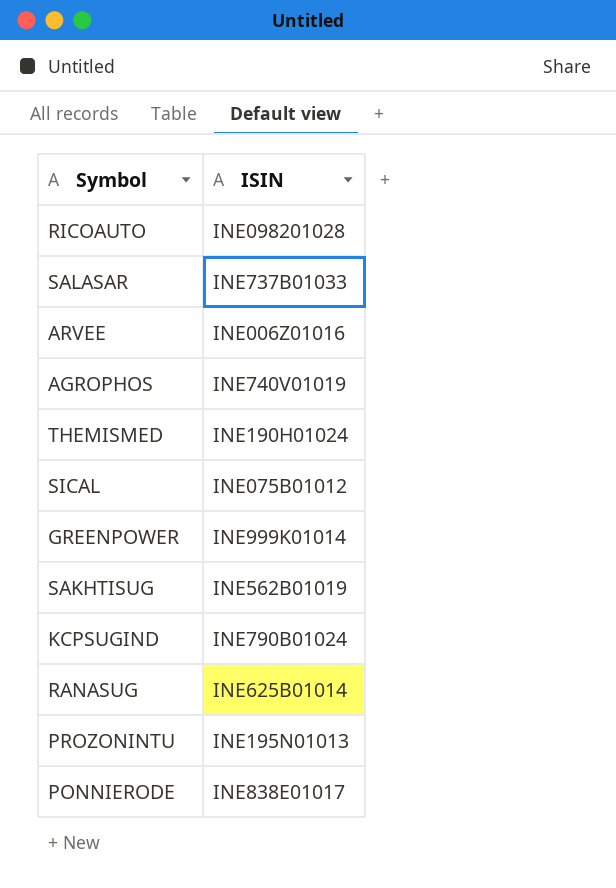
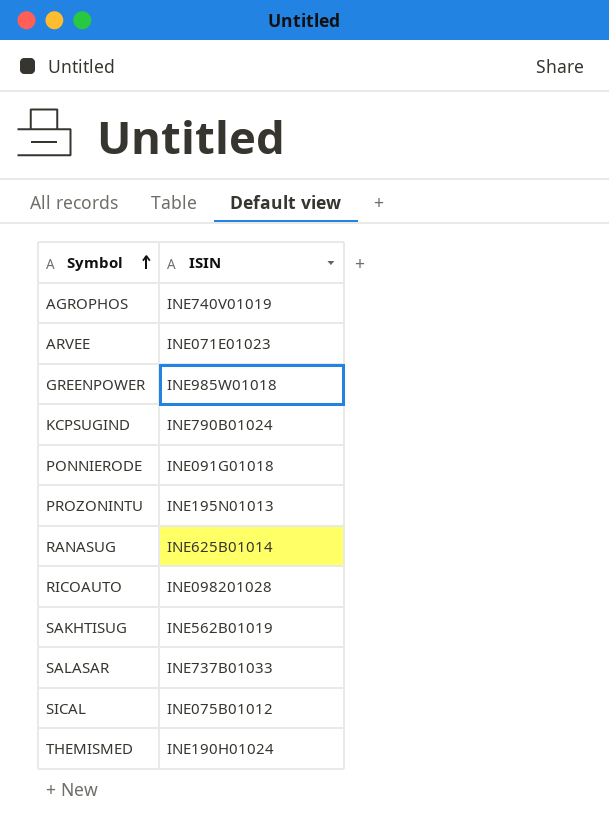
row order: none -> Symbol ascending
ARVEE | ISIN: INE006Z01016 -> INE071E01023
GREENPOWER | ISIN: INE999K01014 -> INE985W01018
PONNIERODE | ISIN: INE838E01017 -> INE091G01018

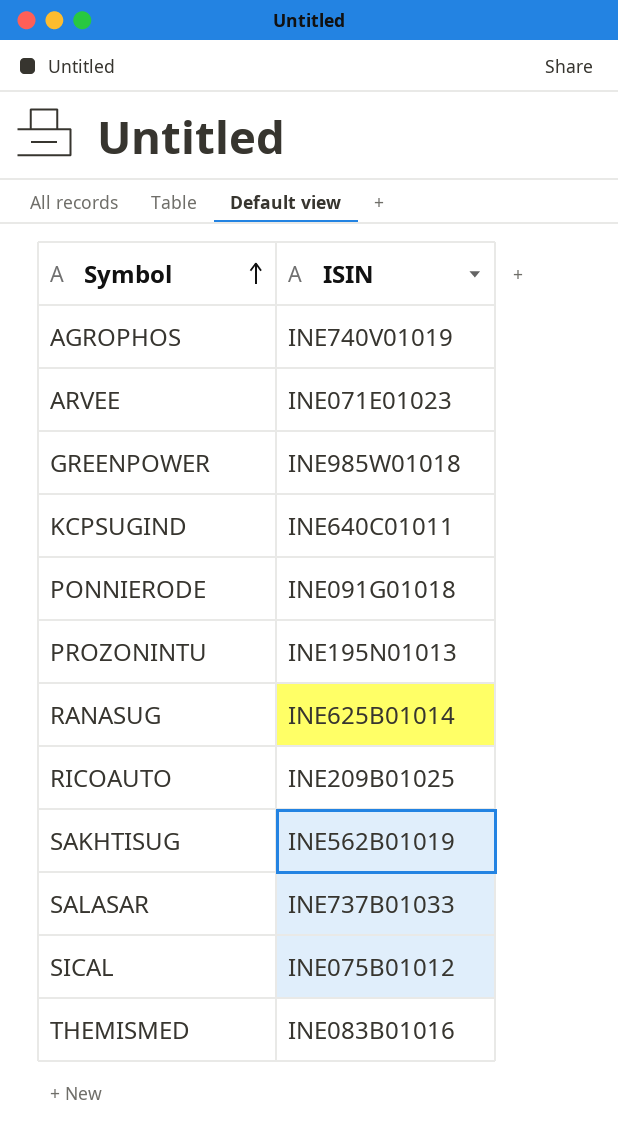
KCPSUGIND | ISIN: INE790B01024 -> INE640C01011
RICOAUTO | ISIN: INE098201028 -> INE209B01025
THEMISMED | ISIN: INE190H01024 -> INE083B01016

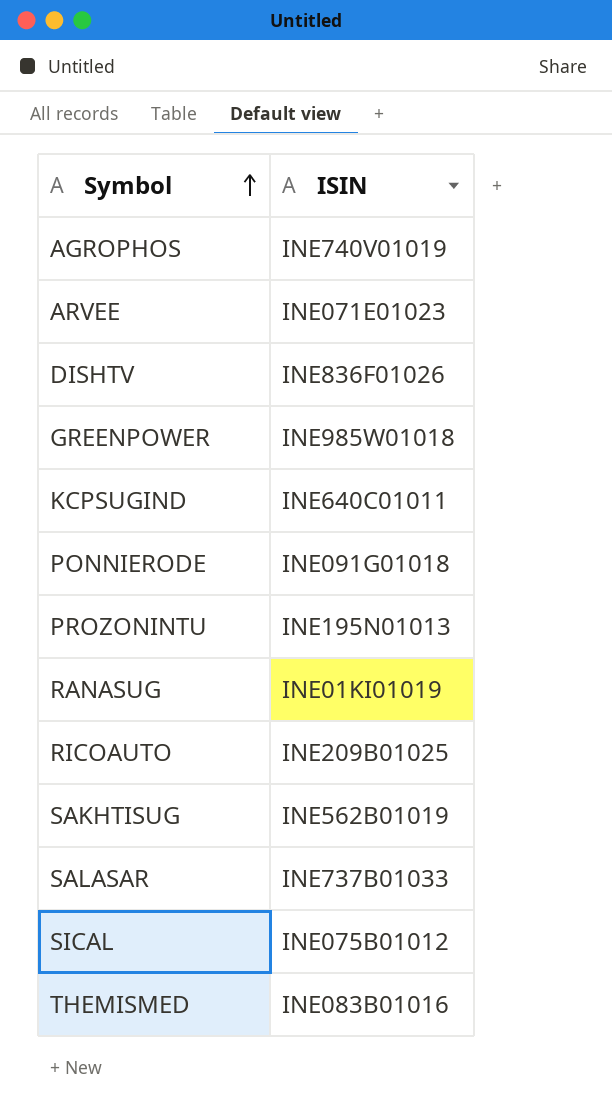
row DISHTV: none -> INE836F01026
RANASUG | ISIN: INE625B01014 -> INE01KI01019

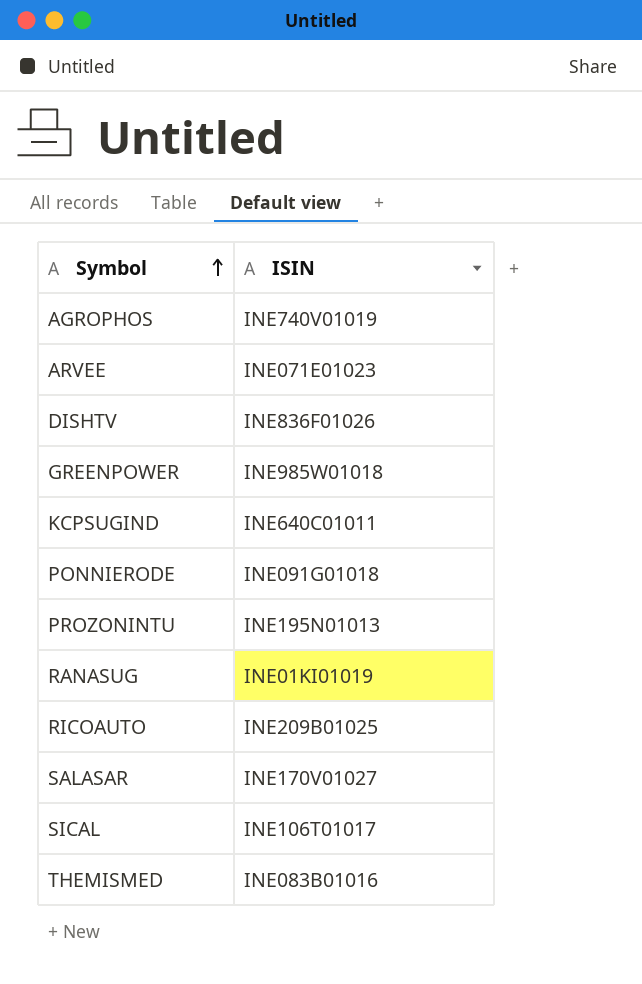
row SAKHTISUG: INE562B01019 -> none
SALASAR | ISIN: INE737B01033 -> INE170V01027
SICAL | ISIN: INE075B01012 -> INE106T01017

